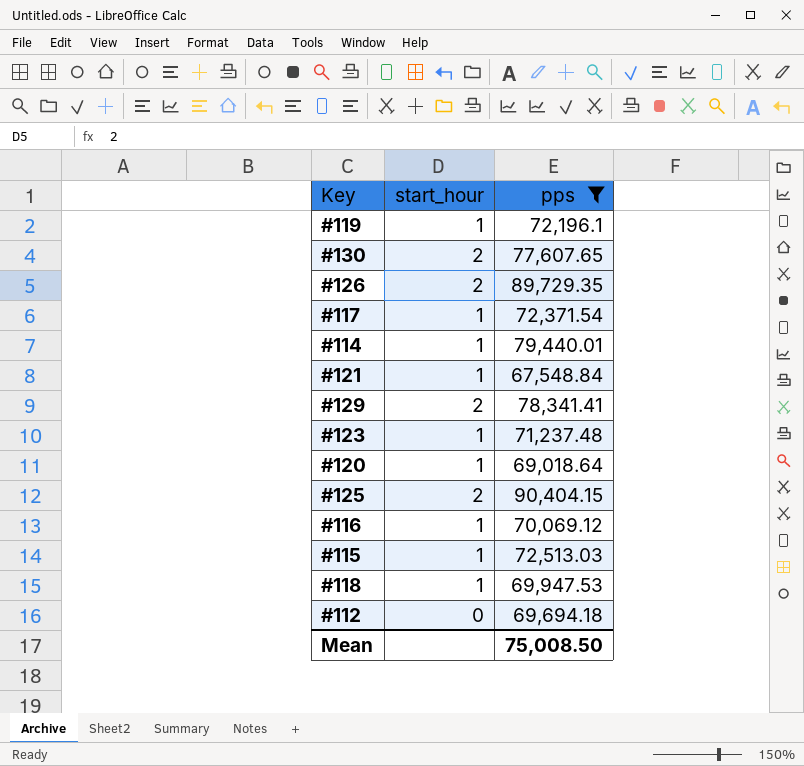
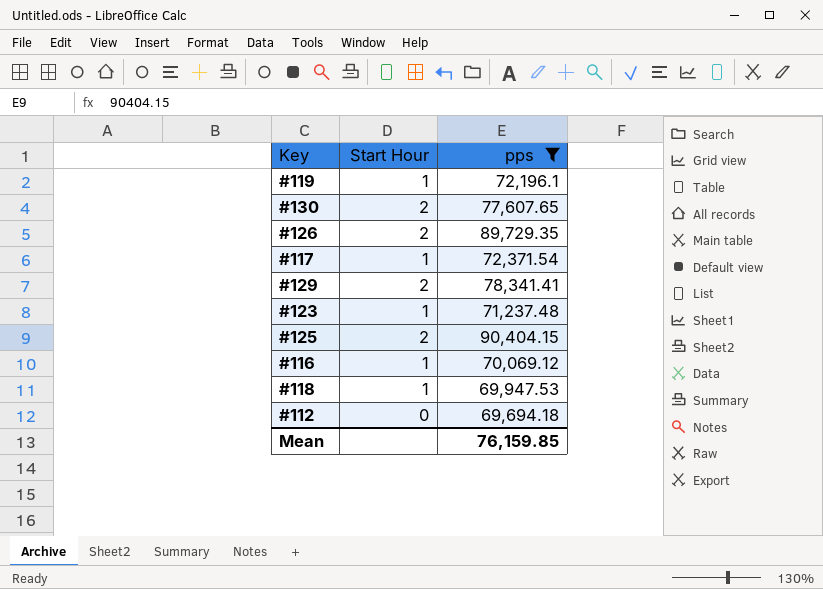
column name: start_hour -> Start Hour
row #114: 1 | 79,440.01 -> none
row #121: 1 | 67,548.84 -> none
row #120: 1 | 69,018.64 -> none
row #115: 1 | 72,513.03 -> none
Mean | pps: 75,008.50 -> 76,159.85

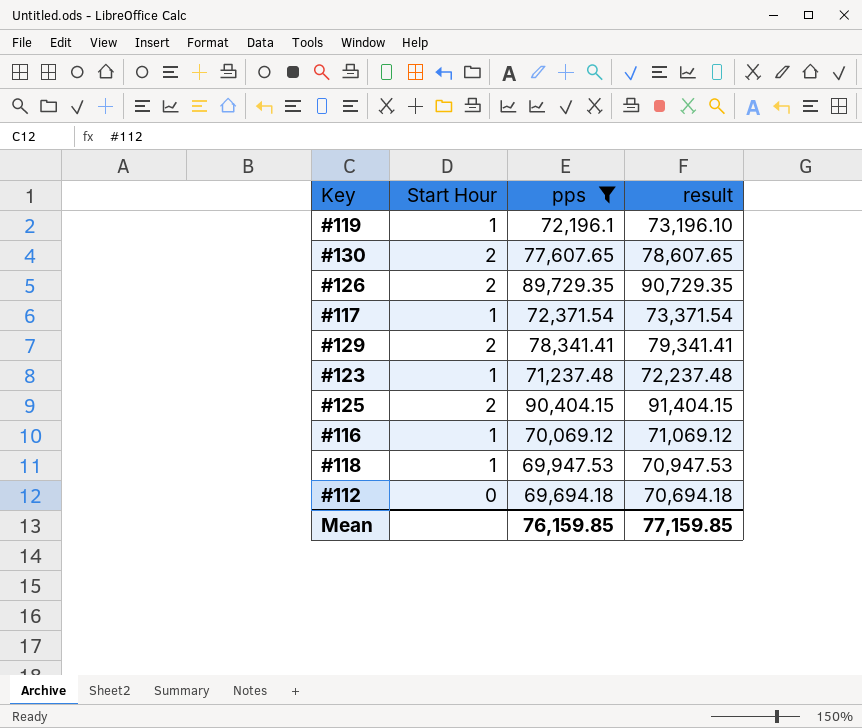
column result | formula: none -> [pps] + 1000

